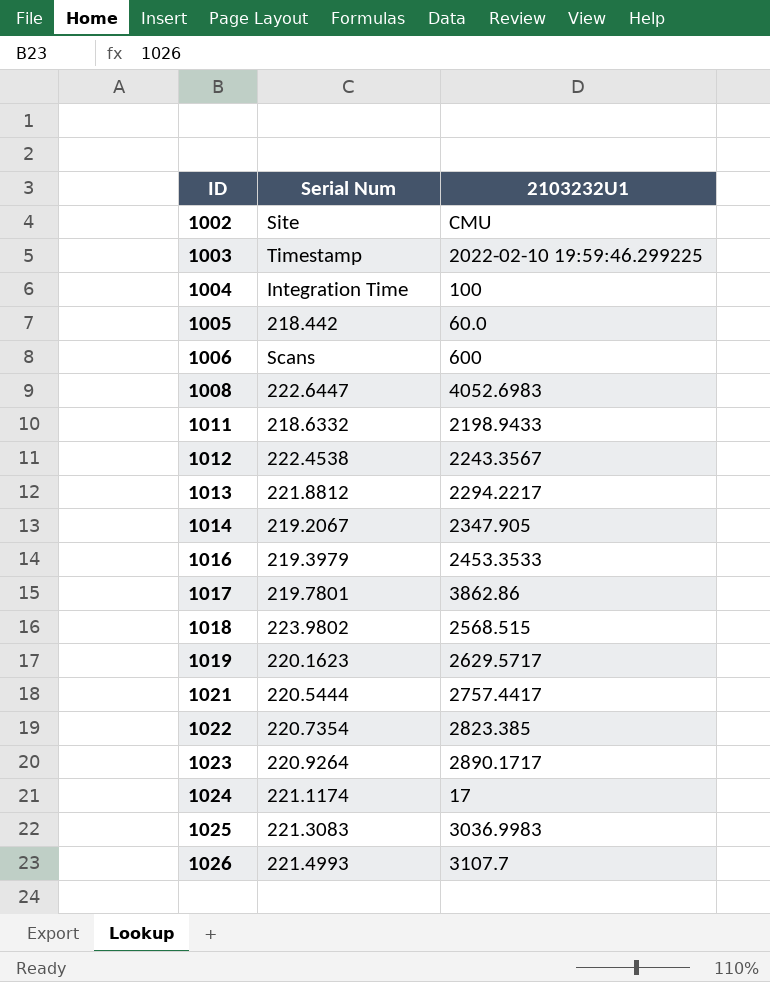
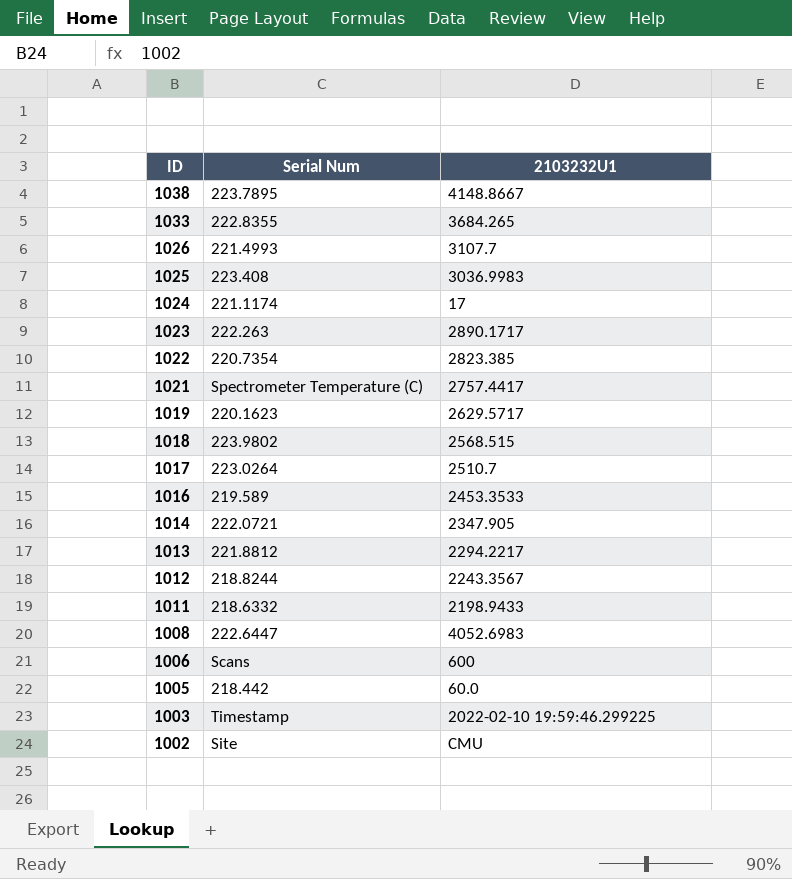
row order: ID ascending -> ID descending
row 1004: Integration Time | 100 -> none
row 1038: none -> 223.7895 | 4148.8667
row 1033: none -> 222.8355 | 3684.265
1025 | Serial Num: 221.3083 -> 223.408
1023 | Serial Num: 220.9264 -> 222.263
1021 | Serial Num: 220.5444 -> Spectrometer Temperature (C)
1017 | Serial Num: 219.7801 -> 223.0264
1017 | 2103232U1: 3862.86 -> 2510.7
1016 | Serial Num: 219.3979 -> 219.589
1014 | Serial Num: 219.2067 -> 222.0721
1012 | Serial Num: 222.4538 -> 218.8244

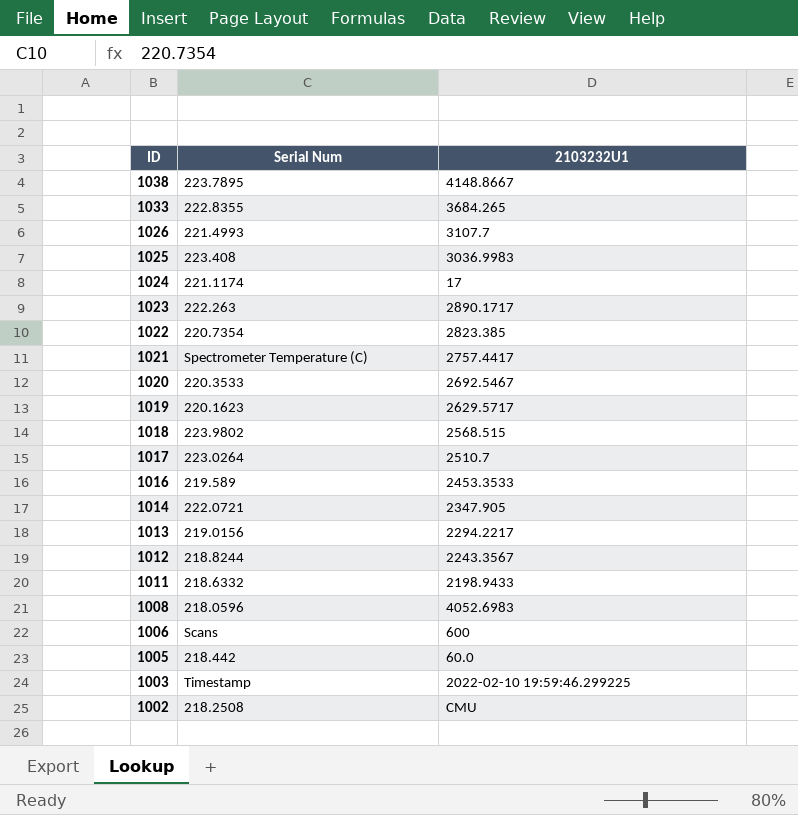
row 1020: none -> 220.3533 | 2692.5467
1013 | Serial Num: 221.8812 -> 219.0156
1008 | Serial Num: 222.6447 -> 218.0596
1002 | Serial Num: Site -> 218.2508

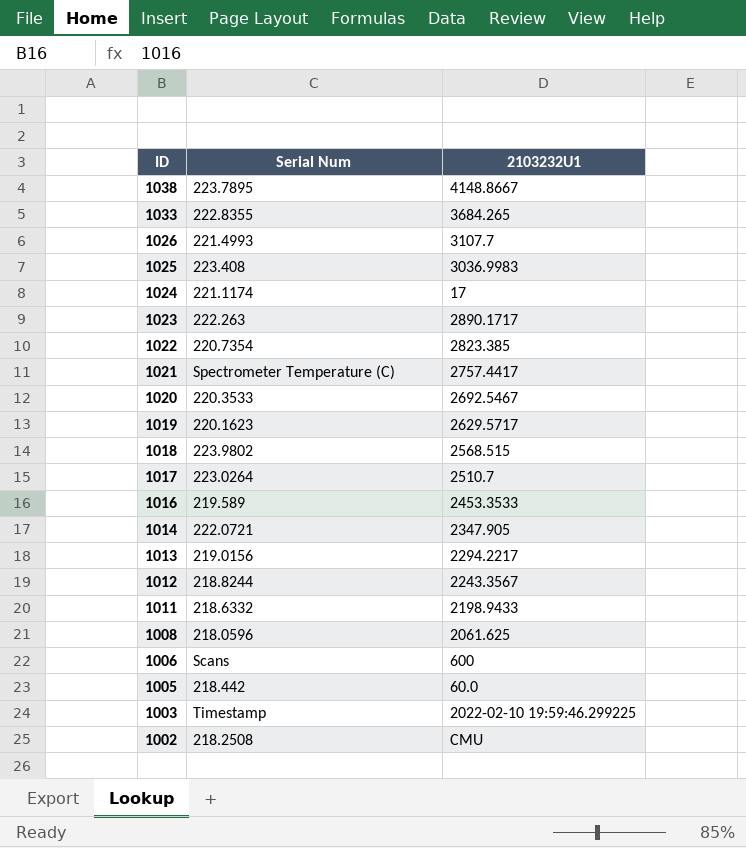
1008 | 2103232U1: 4052.6983 -> 2061.625

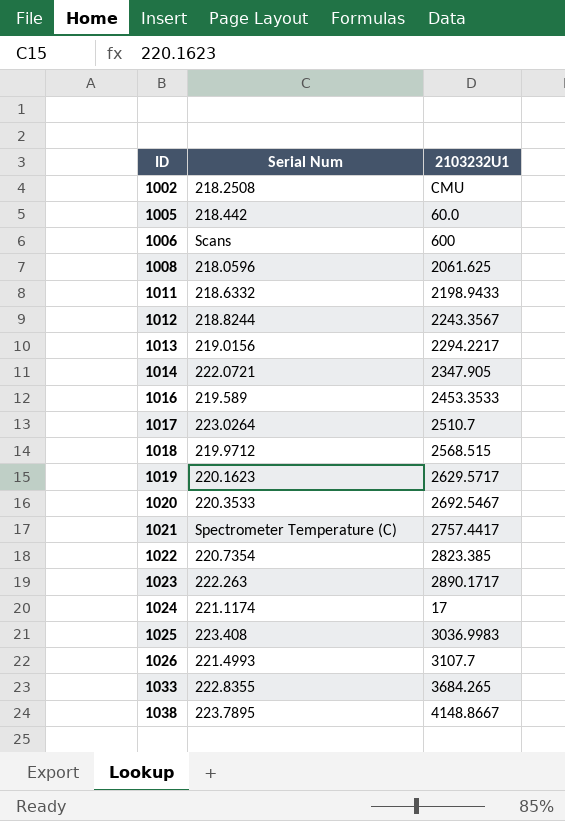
row order: ID descending -> ID ascending
row 1003: Timestamp | 2022-02-10 19:59:46.299225 -> none
1018 | Serial Num: 223.9802 -> 219.9712

